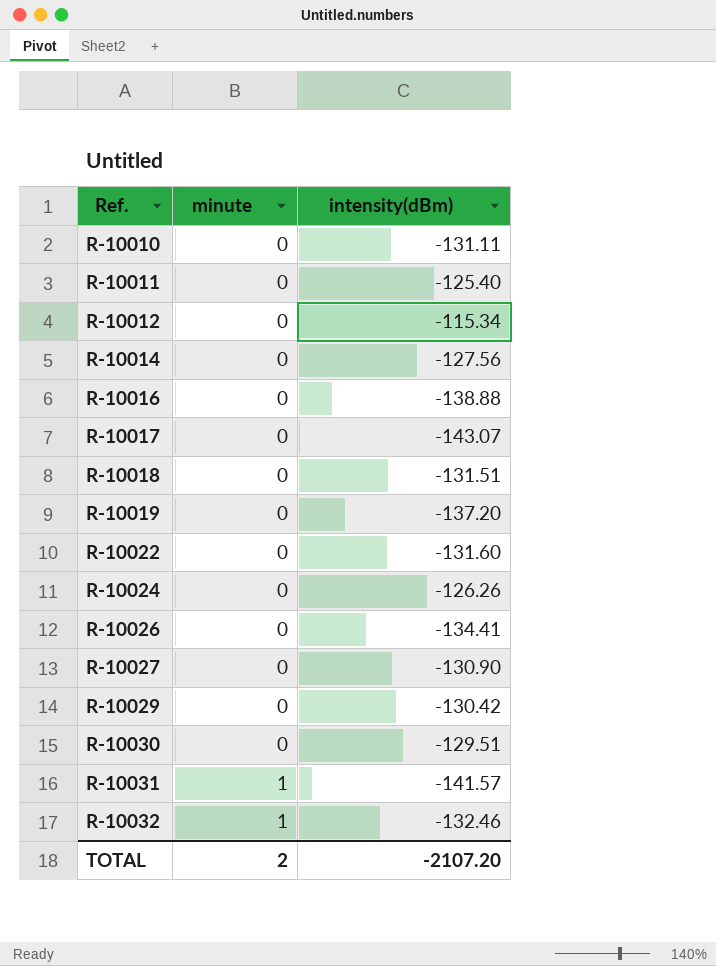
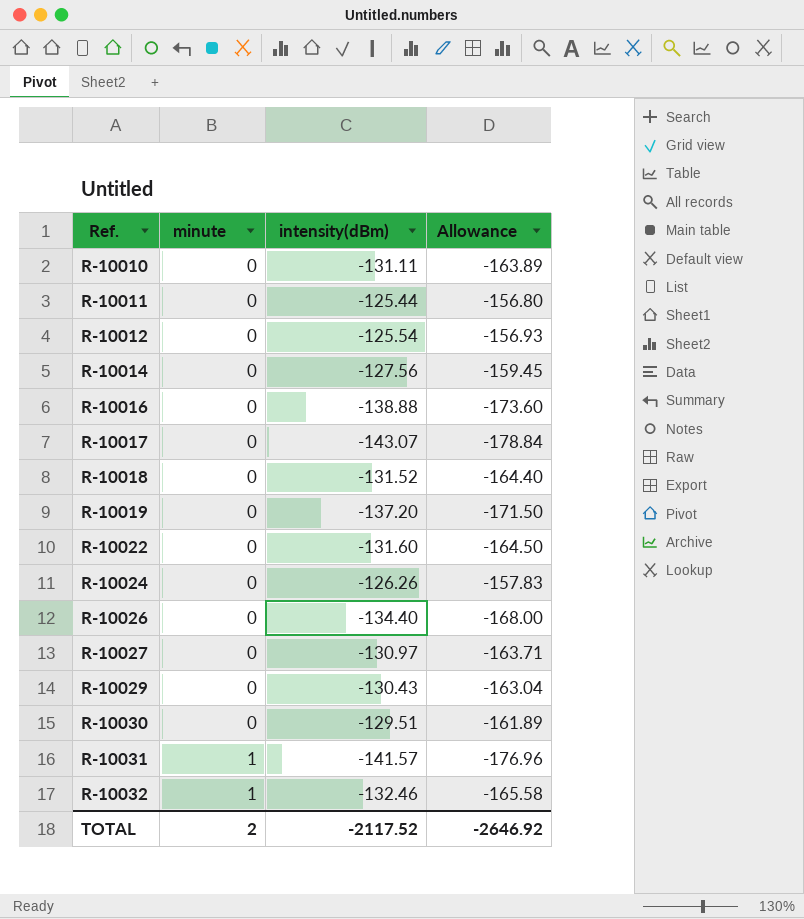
column Allowance | formula: none -> [intensity(dBm)] * 1.25
R-10011 | intensity(dBm): -125.40 -> -125.44
R-10012 | intensity(dBm): -115.34 -> -125.54
R-10018 | intensity(dBm): -131.51 -> -131.52
R-10026 | intensity(dBm): -134.41 -> -134.40
R-10027 | intensity(dBm): -130.90 -> -130.97
R-10029 | intensity(dBm): -130.42 -> -130.43
TOTAL | intensity(dBm): -2107.20 -> -2117.52

